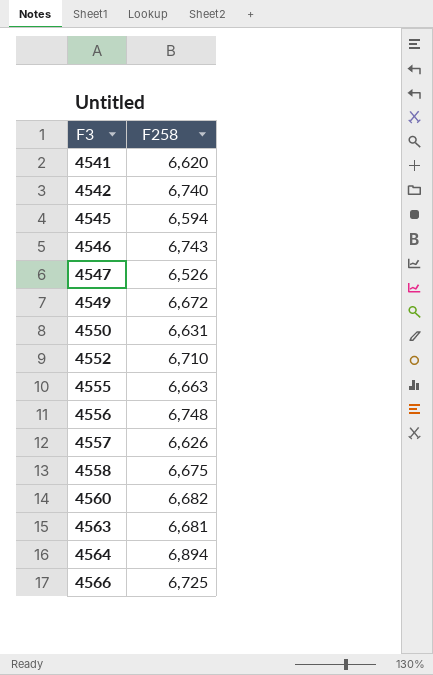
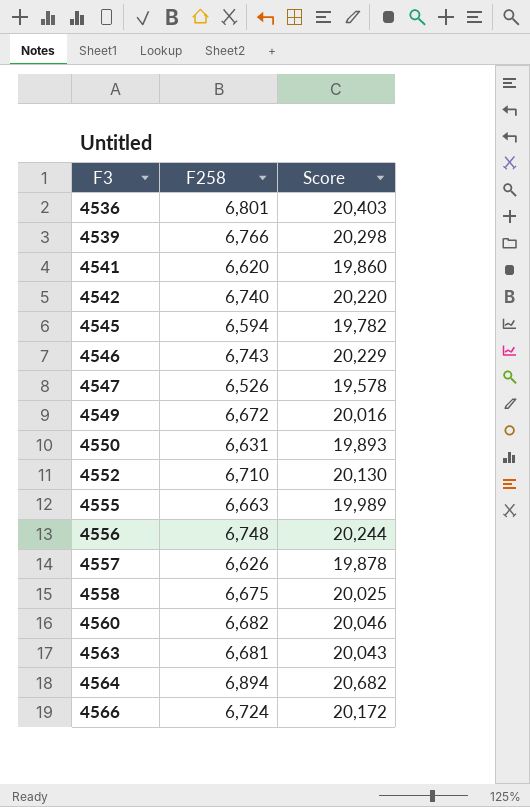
column Score | formula: none -> [F258] * 3
row 4536: none -> 6,801 | 20,403
row 4539: none -> 6,766 | 20,298
4566 | F258: 6,725 -> 6,724

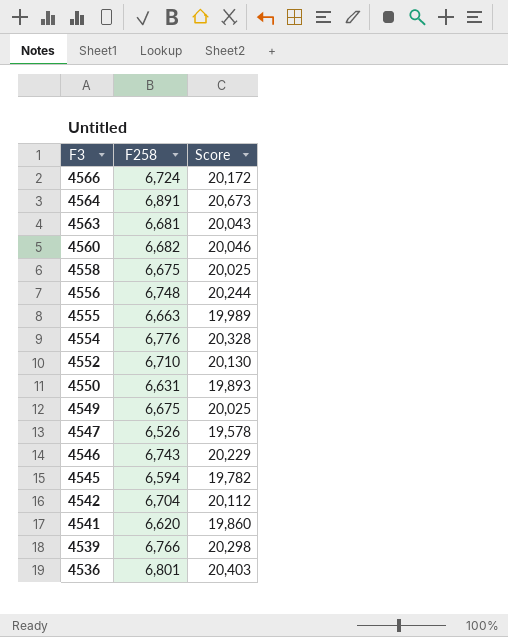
row order: F3 ascending -> F3 descending
row 4557: 6,626 | 19,878 -> none
4564 | F258: 6,894 -> 6,891
4564 | Score: 20,682 -> 20,673
row 4554: none -> 6,776 | 20,328
4549 | F258: 6,672 -> 6,675
4549 | Score: 20,016 -> 20,025
4542 | F258: 6,740 -> 6,704
4542 | Score: 20,220 -> 20,112

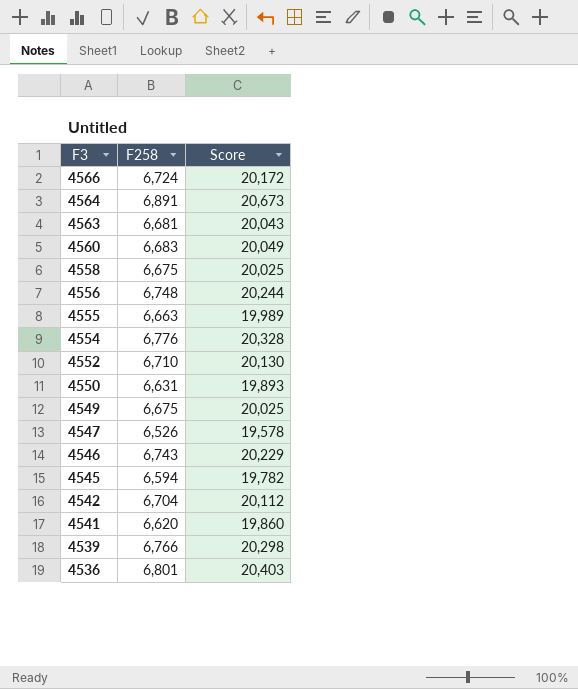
4560 | F258: 6,682 -> 6,683
4560 | Score: 20,046 -> 20,049

